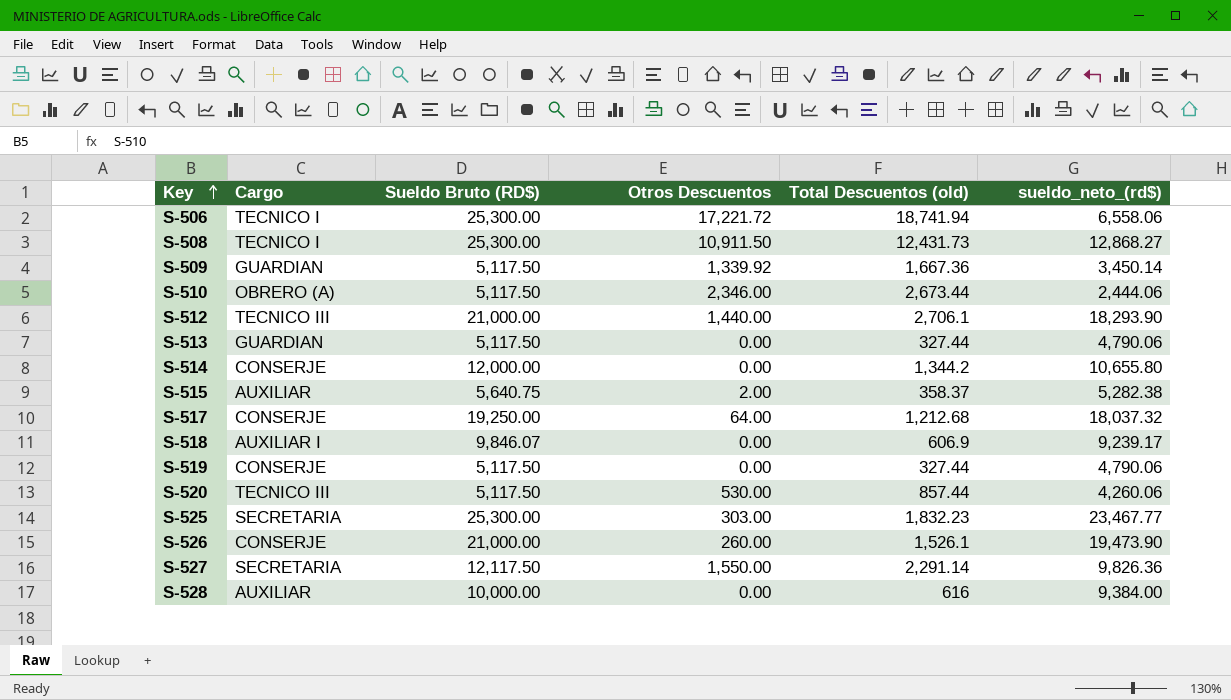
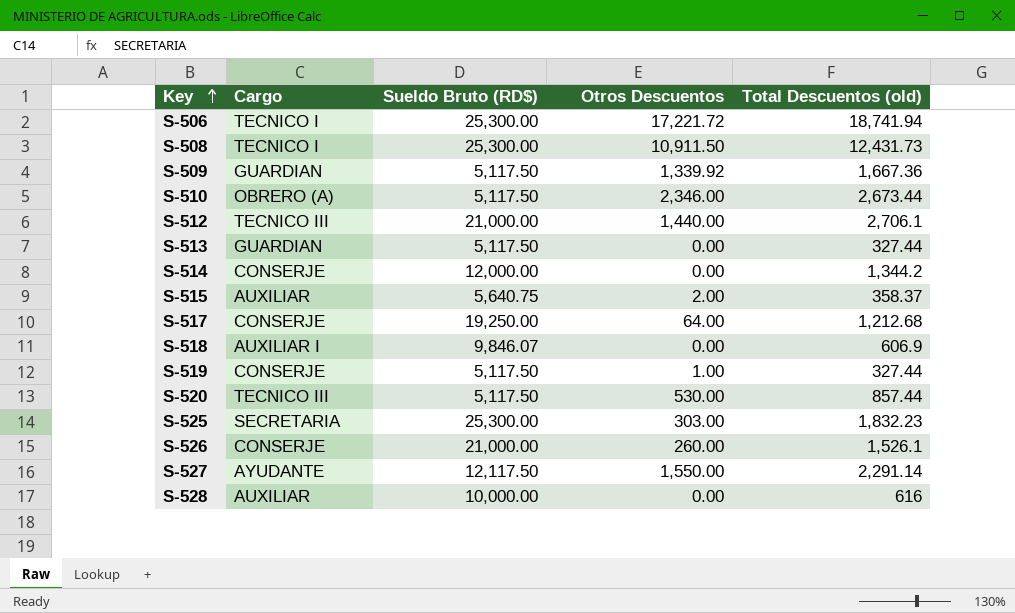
column sueldo_neto_(rd$) | formula: [Sueldo Bruto (RD$)] - [Total Descuentos (old)] -> none
S-519 | Otros Descuentos: 0.00 -> 1.00
S-527 | Cargo: SECRETARIA -> AYUDANTE

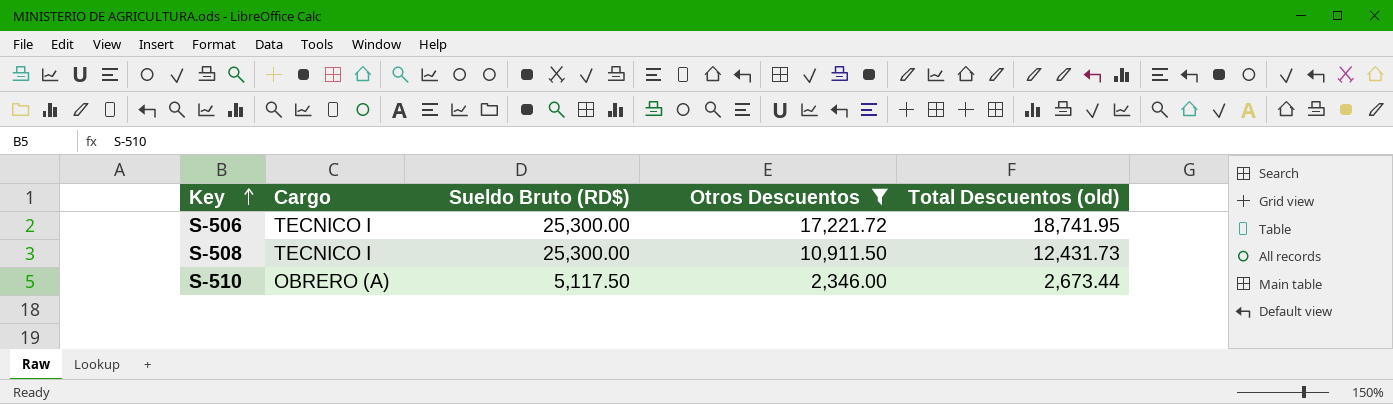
filter: none -> Otros Descuentos >= 2,346.00
S-506 | Total Descuentos (old): 18,741.94 -> 18,741.95

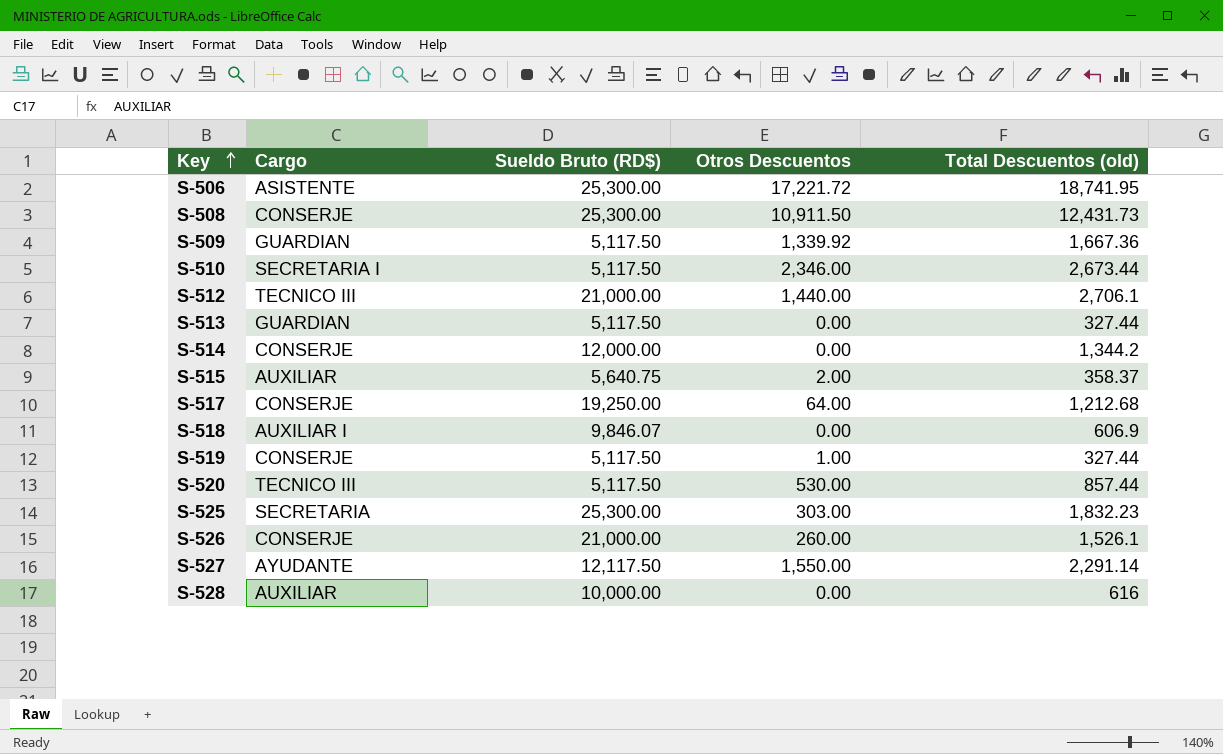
filter: Otros Descuentos >= 2,346.00 -> none
S-506 | Cargo: TECNICO I -> ASISTENTE
S-508 | Cargo: TECNICO I -> CONSERJE
S-510 | Cargo: OBRERO (A) -> SECRETARIA I

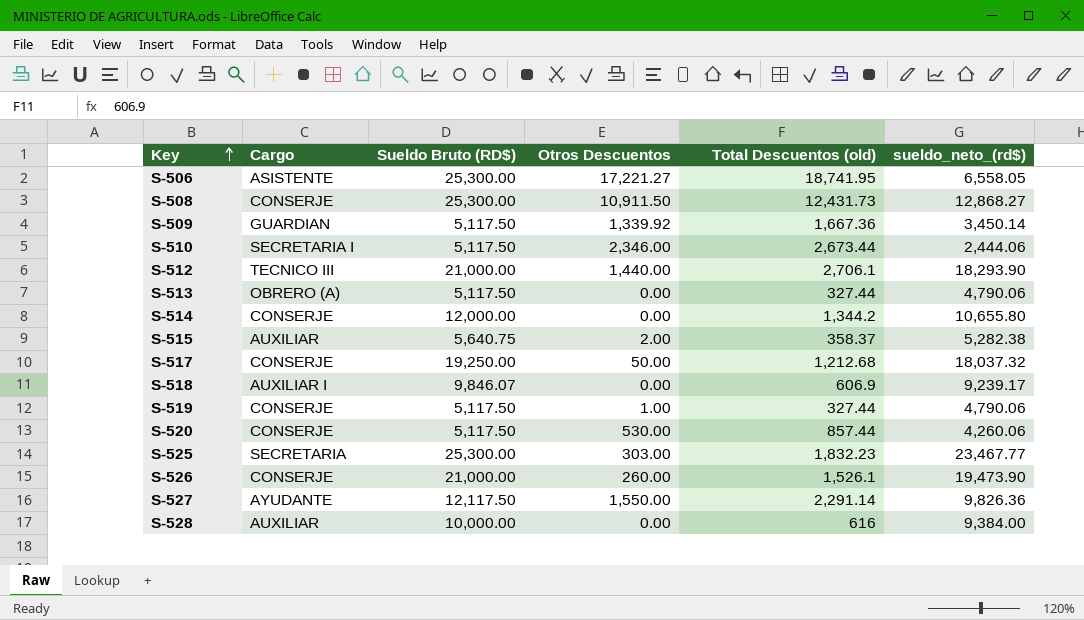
column sueldo_neto_(rd$) | formula: none -> [Sueldo Bruto (RD$)] - [Total Descuentos (old)]
S-506 | Otros Descuentos: 17,221.72 -> 17,221.27
S-513 | Cargo: GUARDIAN -> OBRERO (A)
S-517 | Otros Descuentos: 64.00 -> 50.00
S-520 | Cargo: TECNICO III -> CONSERJE

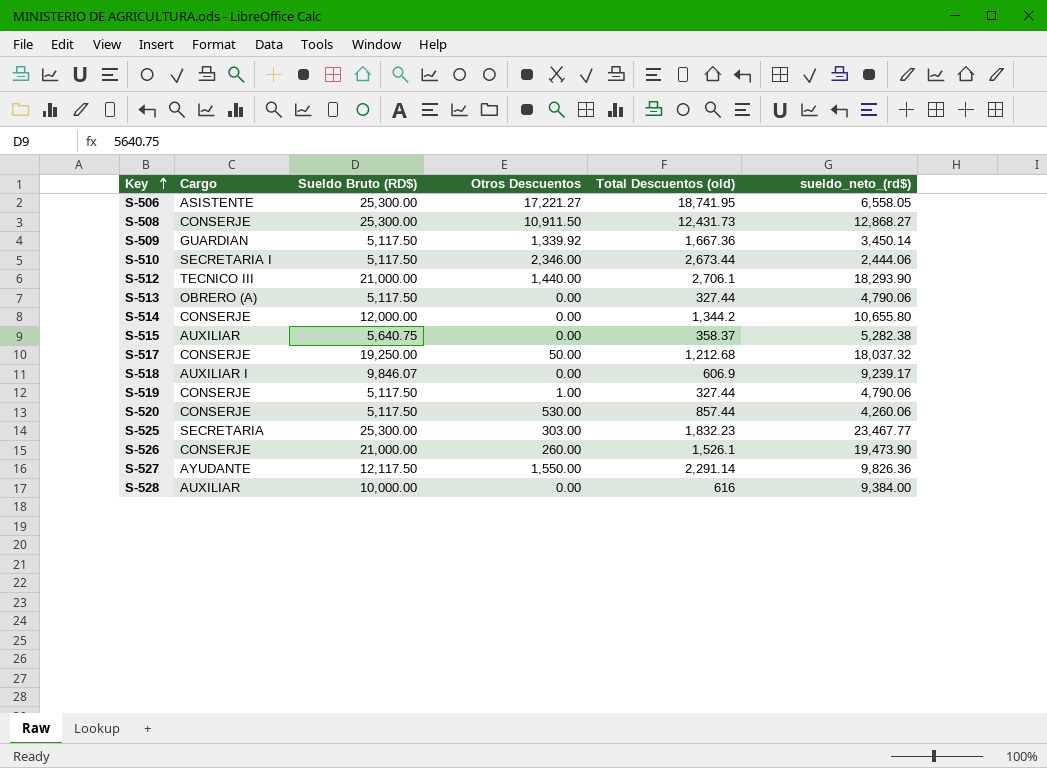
S-515 | Otros Descuentos: 2.00 -> 0.00

